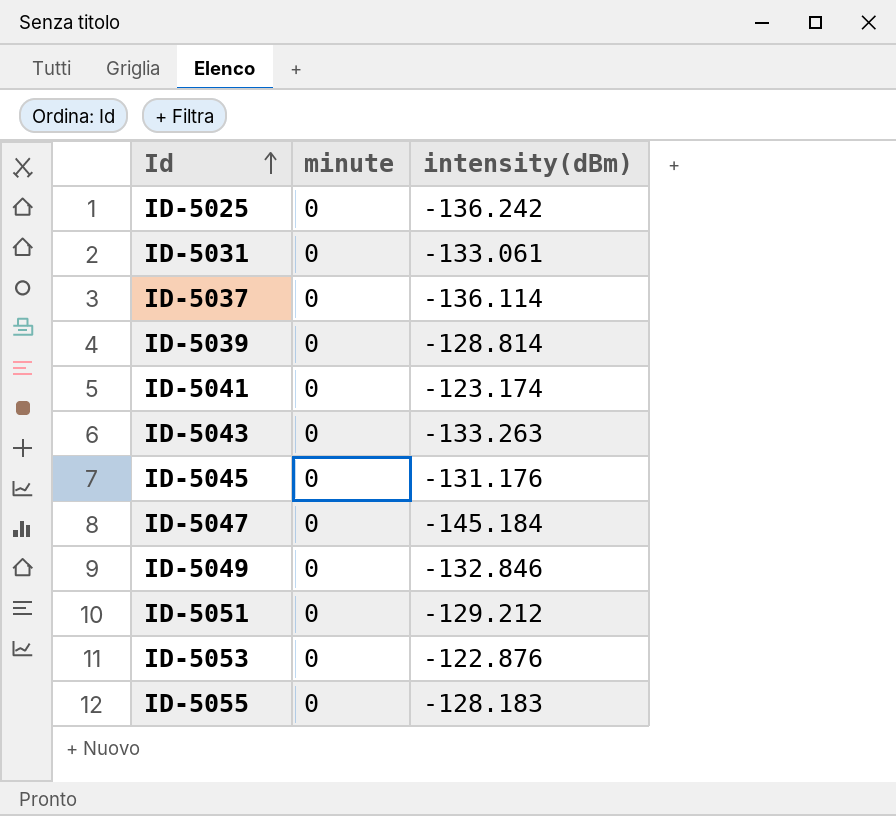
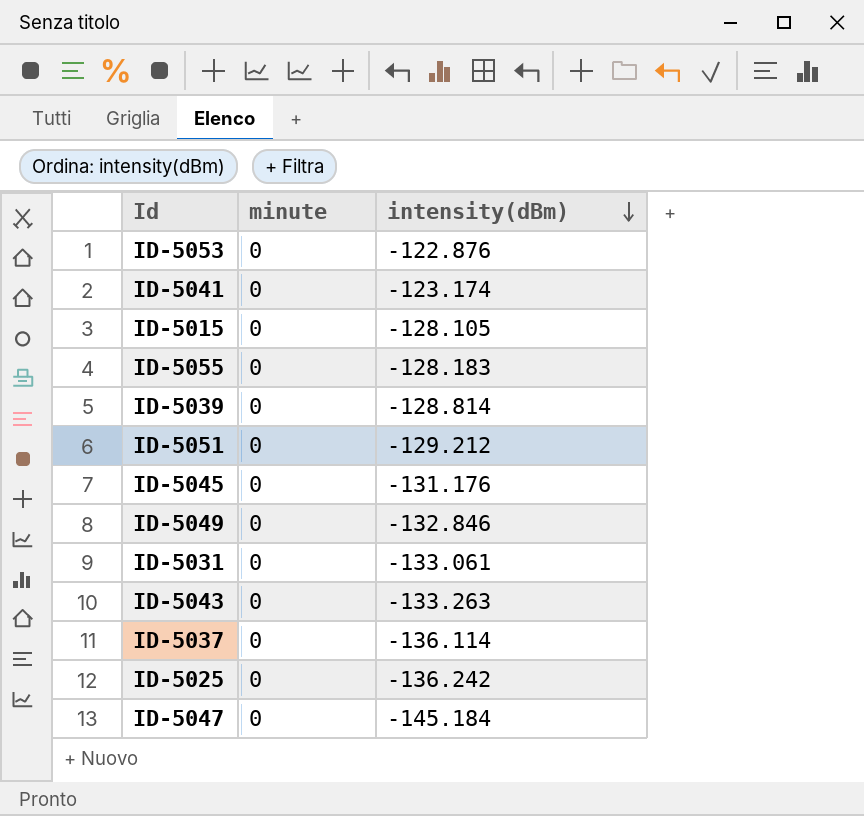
row order: Id ascending -> intensity(dBm) descending
row ID-5015: none -> 0 | -128.105

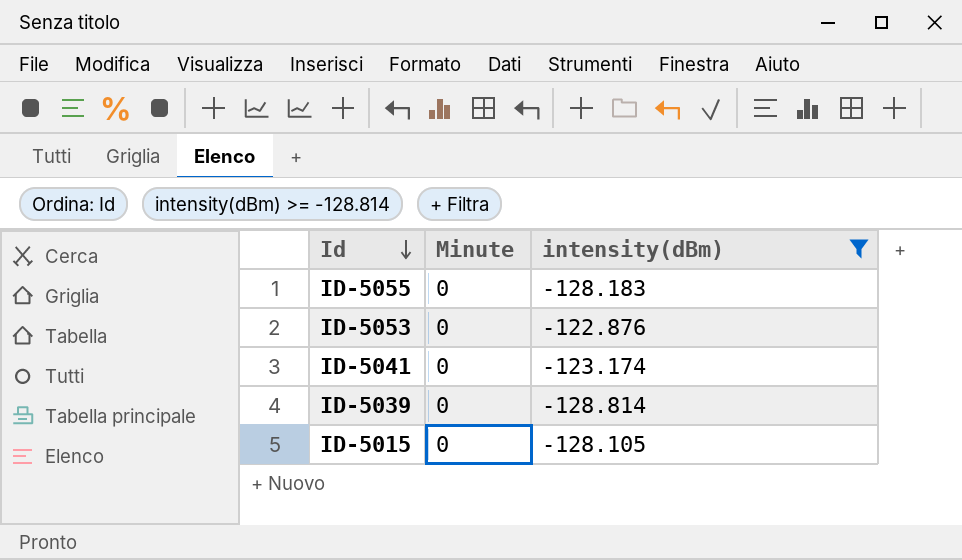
filter: none -> intensity(dBm) >= -128.814
row order: intensity(dBm) descending -> Id descending
column name: minute -> Minute

